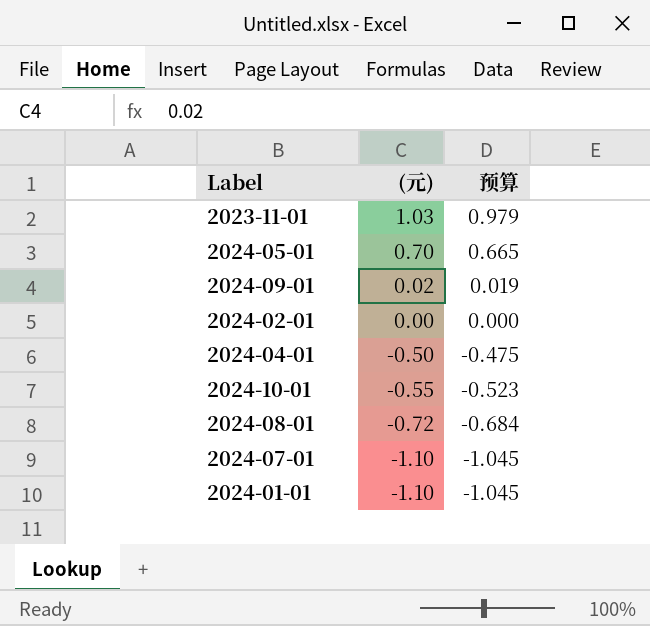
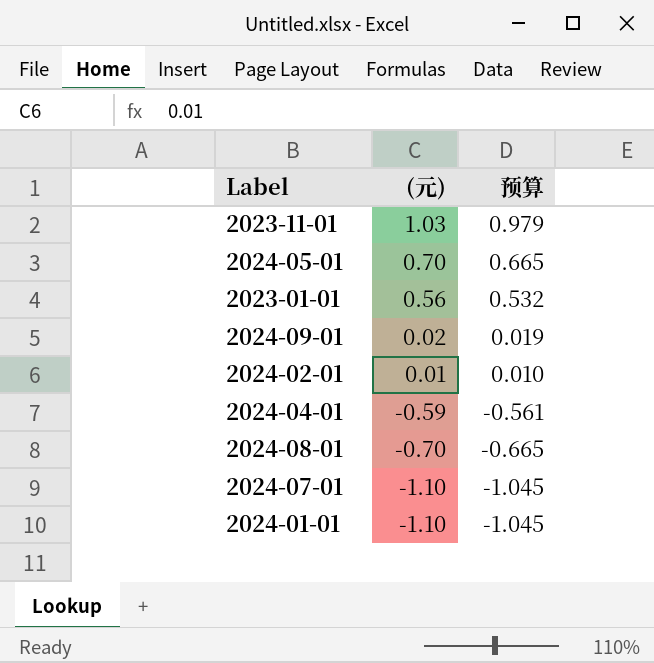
row 2024-10-01: -0.55 | -0.523 -> none
row 2023-01-01: none -> 0.56 | 0.532
2024-02-01 | (元): 0.00 -> 0.01
2024-02-01 | 预算: 0.000 -> 0.010
2024-04-01 | (元): -0.50 -> -0.59
2024-04-01 | 预算: -0.475 -> -0.561
2024-08-01 | (元): -0.72 -> -0.70
2024-08-01 | 预算: -0.684 -> -0.665

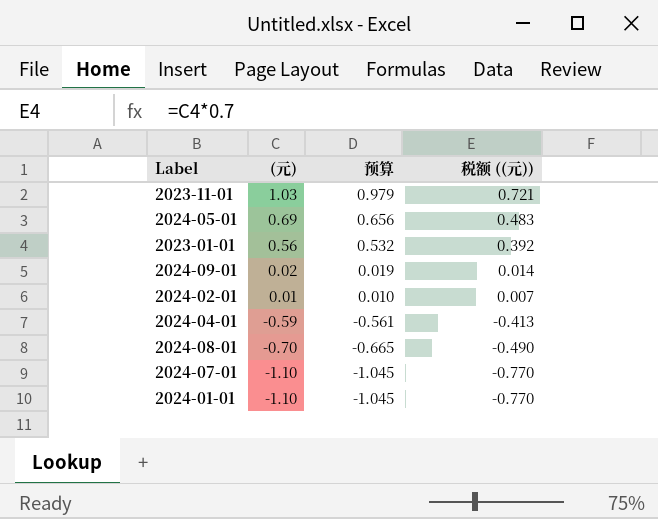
column 税额 ((元)) | formula: none -> [(元)] * 0.7
2024-05-01 | (元): 0.70 -> 0.69
2024-05-01 | 预算: 0.665 -> 0.656

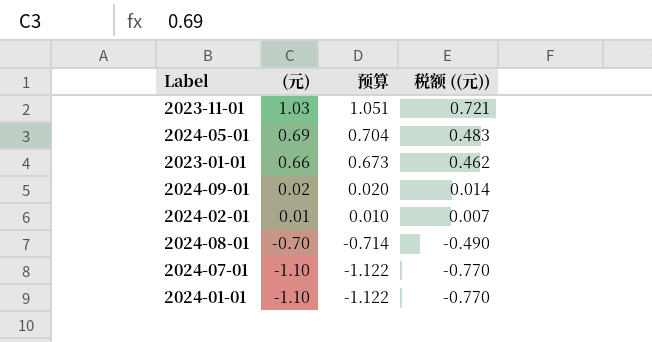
column 预算 | formula: [(元)] * 0.95 -> [(元)] * 1.02
row 2024-04-01: -0.59 | -0.561 | -0.413 -> none
2023-01-01 | (元): 0.56 -> 0.66
2023-01-01 | 税额 ((元)): 0.392 -> 0.462

